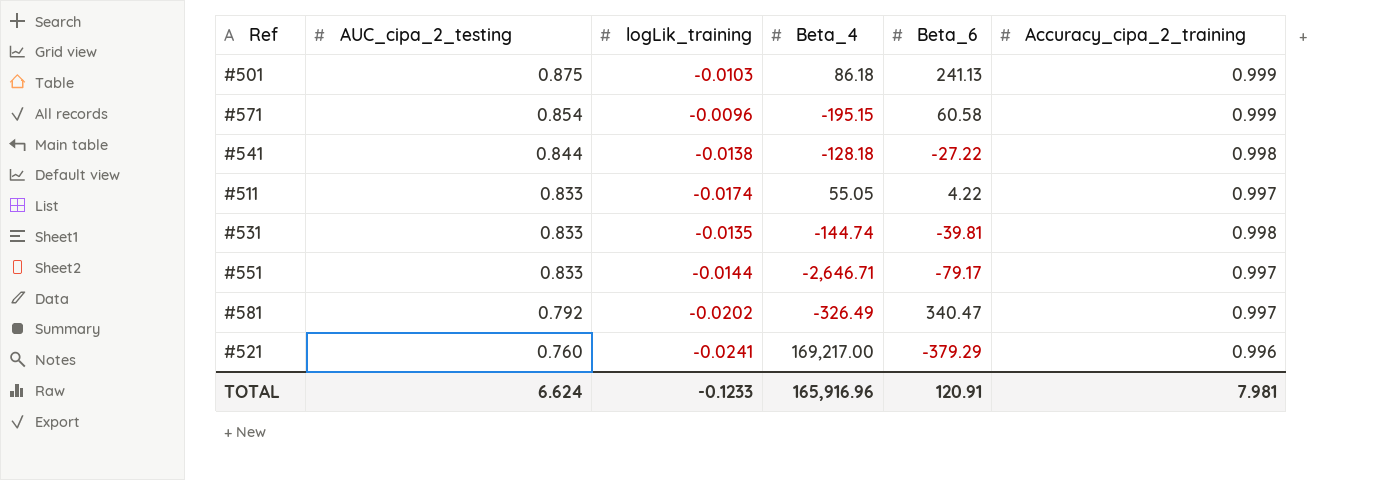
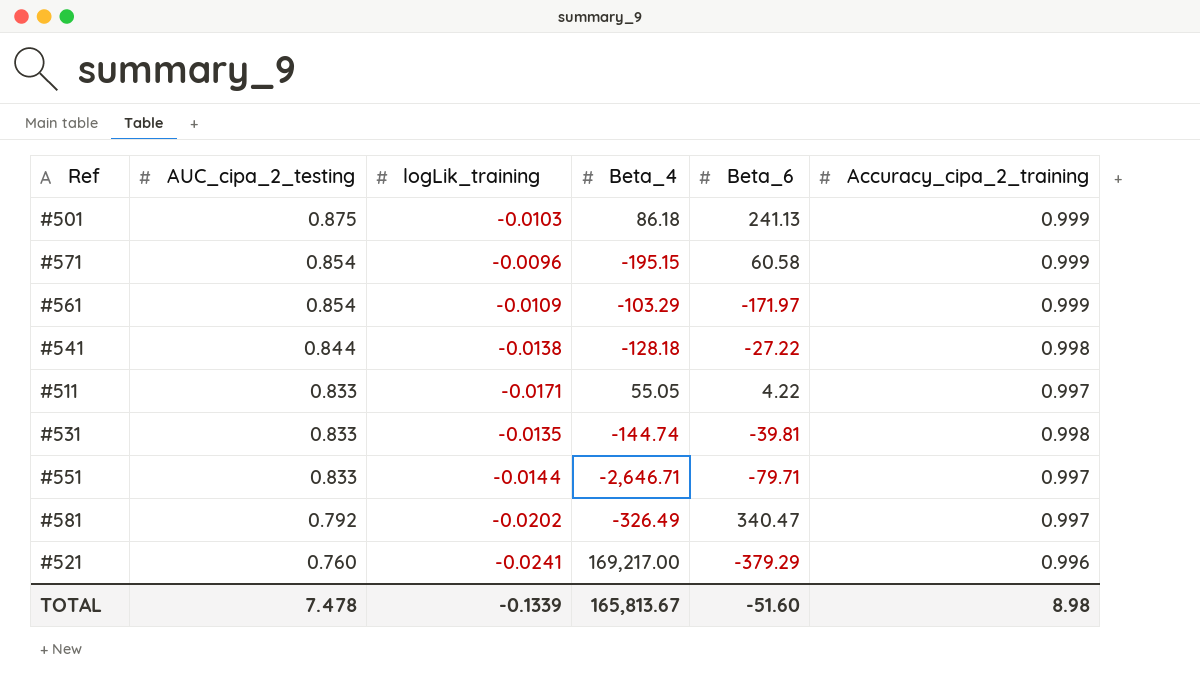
row #561: none -> 0.854 | -0.0109 | -103.29 | -171.97 | 0.999
#511 | logLik_training: -0.0174 -> -0.0171
#551 | Beta_6: -79.17 -> -79.71
TOTAL | AUC_cipa_2_testing: 6.624 -> 7.478
TOTAL | logLik_training: -0.1233 -> -0.1339
TOTAL | Beta_4: 165,916.96 -> 165,813.67
TOTAL | Beta_6: 120.91 -> -51.60
TOTAL | Accuracy_cipa_2_training: 7.981 -> 8.98

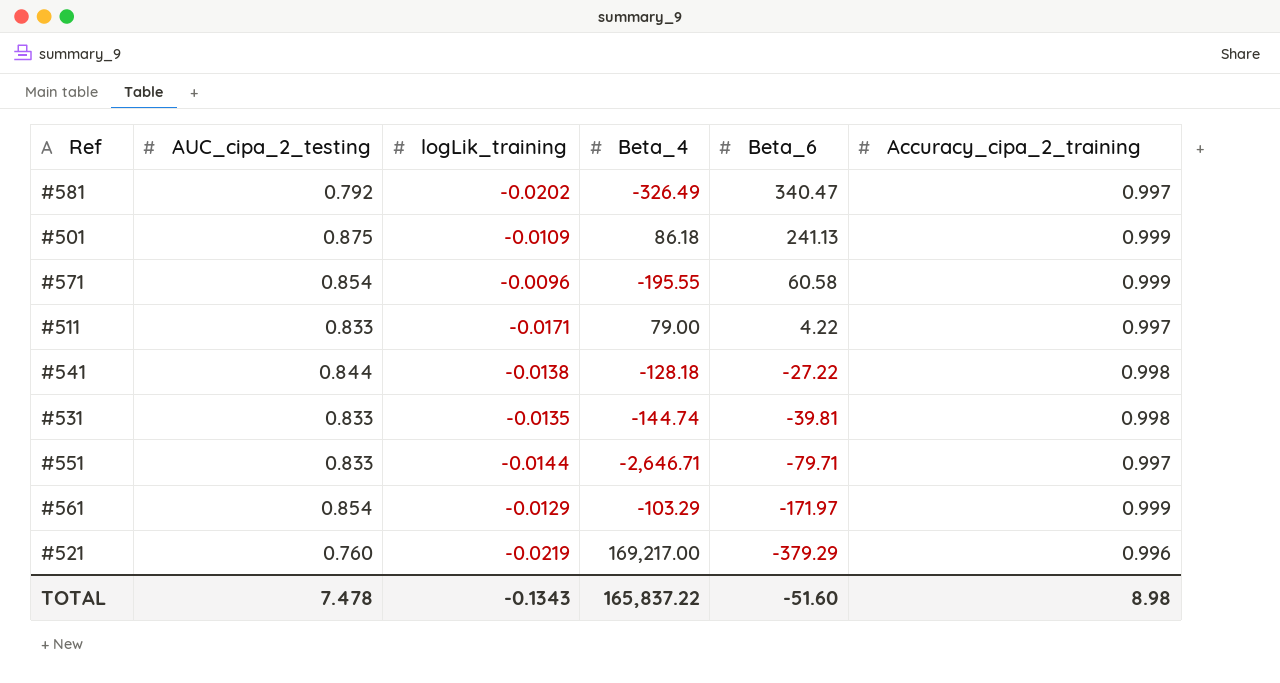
row order: AUC_cipa_2_testing descending -> Beta_6 descending
#501 | logLik_training: -0.0103 -> -0.0109
#571 | Beta_4: -195.15 -> -195.55
#511 | Beta_4: 55.05 -> 79.00
#561 | logLik_training: -0.0109 -> -0.0129
#521 | logLik_training: -0.0241 -> -0.0219
TOTAL | logLik_training: -0.1339 -> -0.1343
TOTAL | Beta_4: 165,813.67 -> 165,837.22

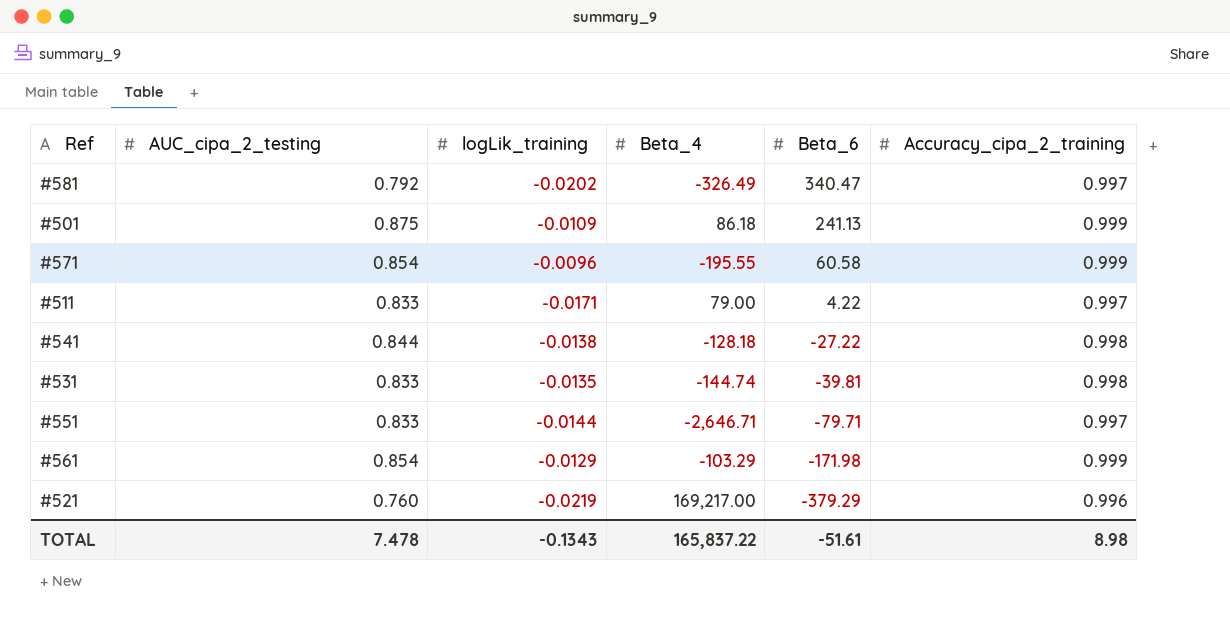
#561 | Beta_6: -171.97 -> -171.98
TOTAL | Beta_6: -51.60 -> -51.61

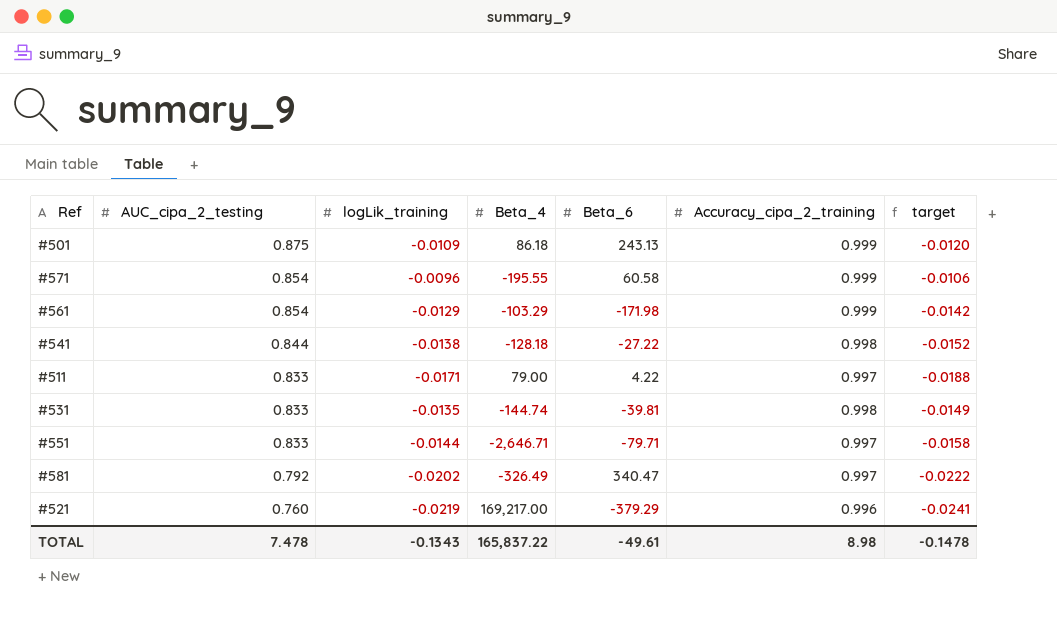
row order: Beta_6 descending -> AUC_cipa_2_testing descending
column target | formula: none -> [logLik_training] * 1.1
#501 | Beta_6: 241.13 -> 243.13
TOTAL | Beta_6: -51.61 -> -49.61

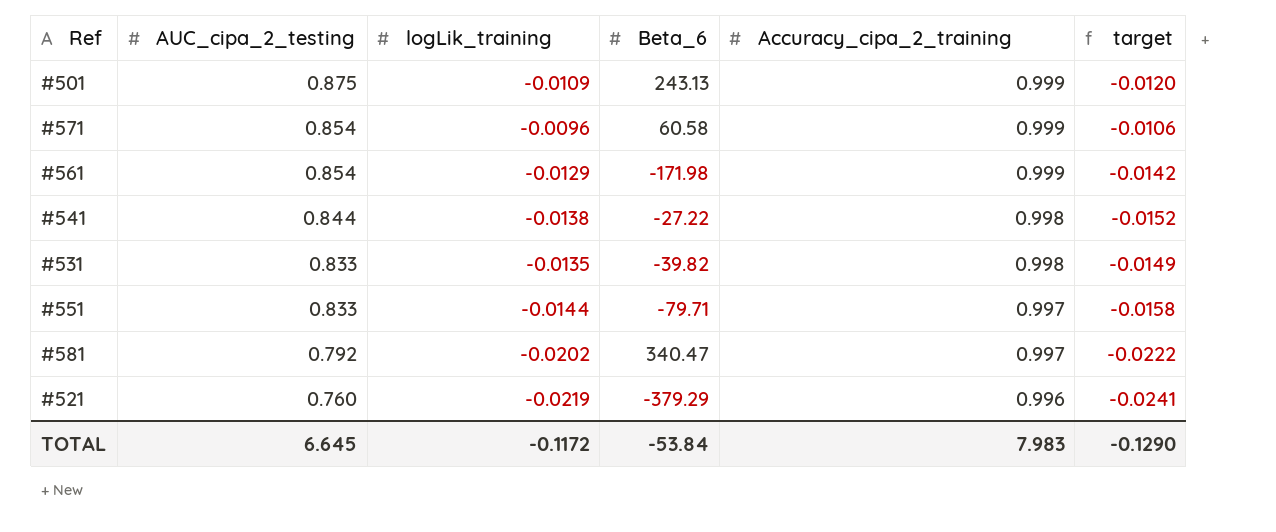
column Beta_4 | position: 4 -> none
row #511: 0.833 | -0.0171 | 79.00 | 4.22 | 0.997 | -0.0188 -> none
#531 | Beta_6: -39.81 -> -39.82
TOTAL | AUC_cipa_2_testing: 7.478 -> 6.645
TOTAL | logLik_training: -0.1343 -> -0.1172
TOTAL | Beta_6: -49.61 -> -53.84
TOTAL | Accuracy_cipa_2_training: 8.98 -> 7.983
TOTAL | target: -0.1478 -> -0.1290

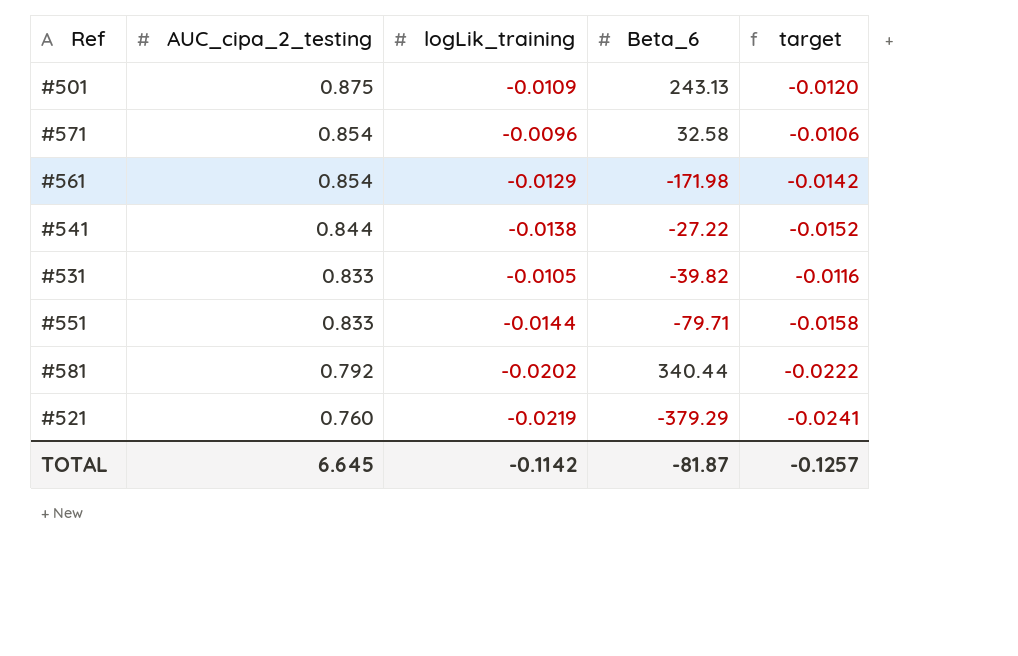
column Accuracy_cipa_2_training | position: 5 -> none
#571 | Beta_6: 60.58 -> 32.58
#531 | logLik_training: -0.0135 -> -0.0105
#531 | target: -0.0149 -> -0.0116
#581 | Beta_6: 340.47 -> 340.44
TOTAL | logLik_training: -0.1172 -> -0.1142
TOTAL | Beta_6: -53.84 -> -81.87
TOTAL | target: -0.1290 -> -0.1257

